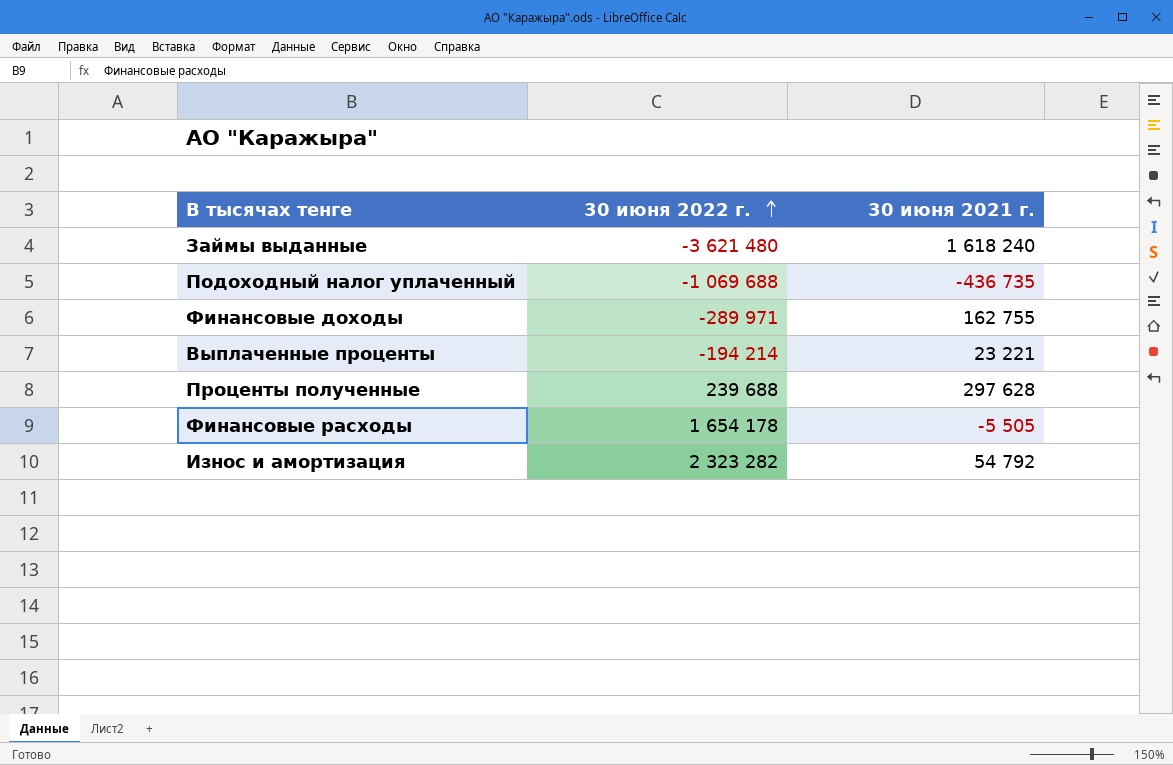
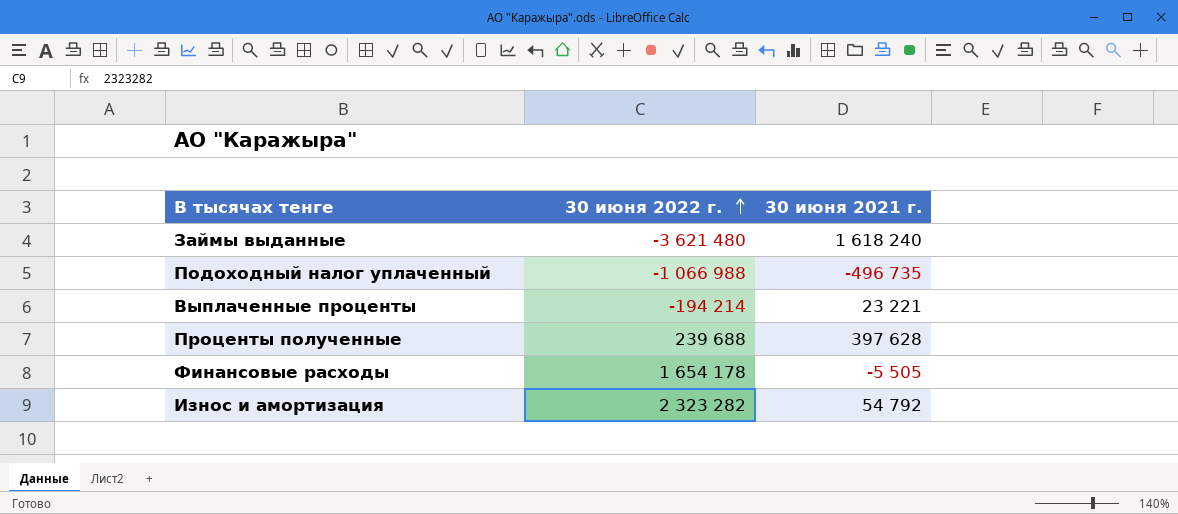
row Финансовые доходы: -289 971 | 162 755 -> none
Подоходный налог уплаченный | 30 июня 2022 г.: -1 069 688 -> -1 066 988
Подоходный налог уплаченный | 30 июня 2021 г.: -436 735 -> -496 735
Проценты полученные | 30 июня 2021 г.: 297 628 -> 397 628

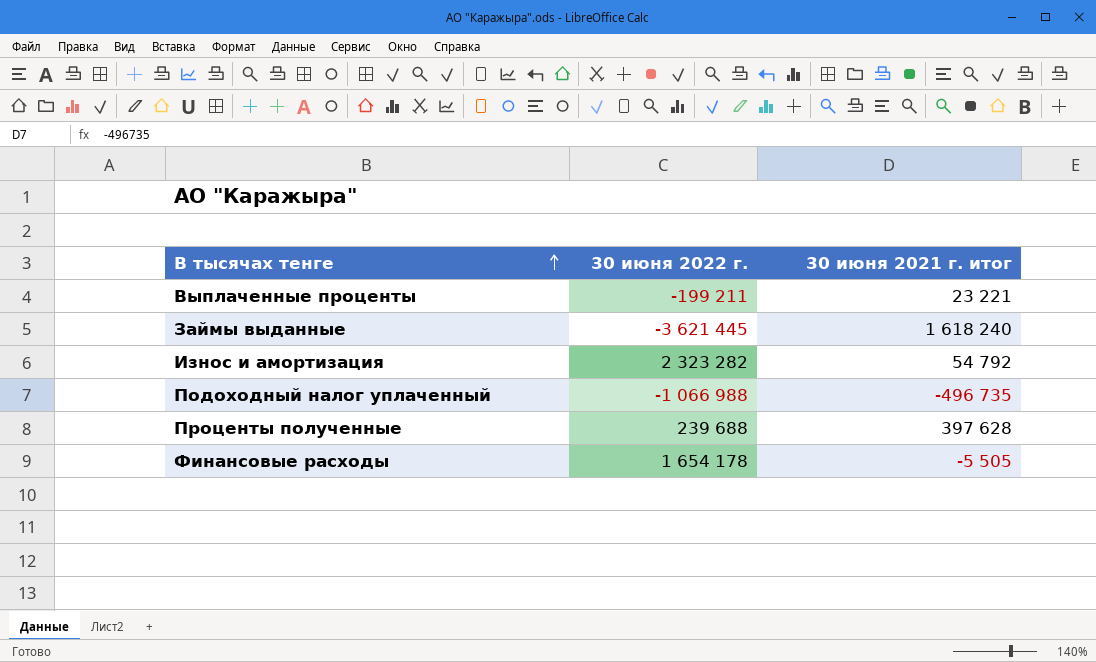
row order: 30 июня 2022 г. ascending -> В тысячах тенге ascending
column name: 30 июня 2021 г. -> 30 июня 2021 г. итог
Выплаченные проценты | 30 июня 2022 г.: -194 214 -> -199 211
Займы выданные | 30 июня 2022 г.: -3 621 480 -> -3 621 445

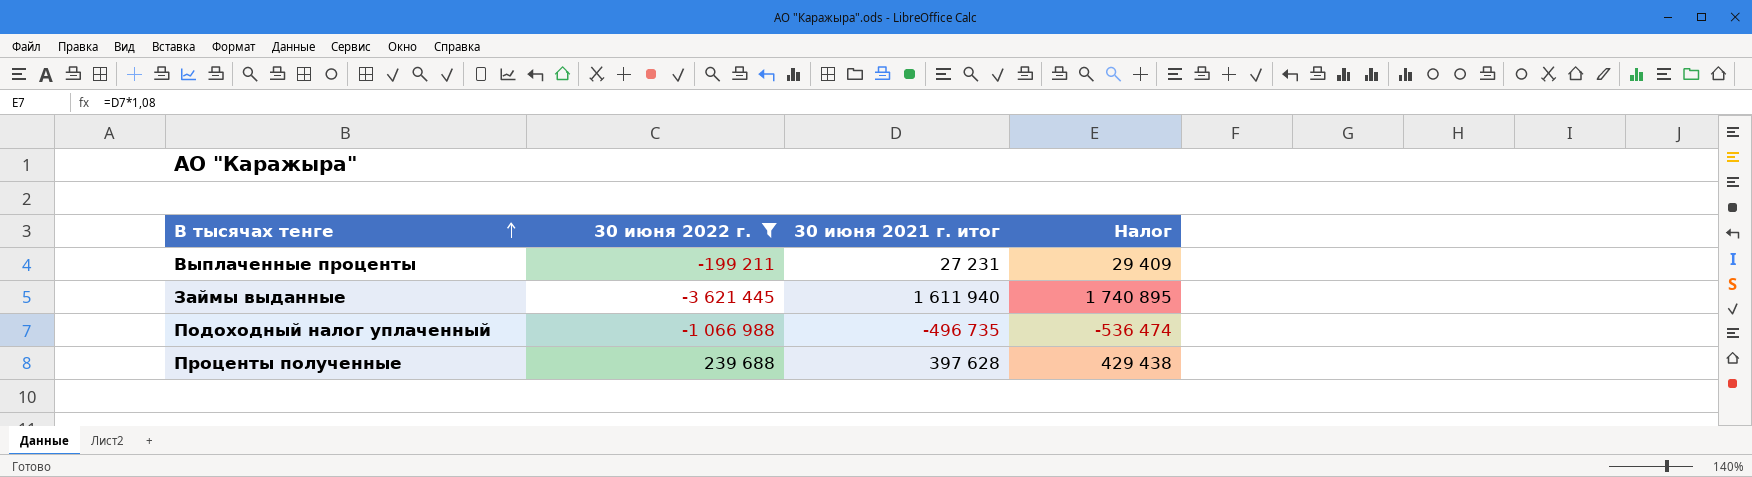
filter: none -> 30 июня 2022 г. <= 239 688
column Налог | formula: none -> [30 июня 2021 г. итог] * 1,08
Выплаченные проценты | 30 июня 2021 г. итог: 23 221 -> 27 231
Займы выданные | 30 июня 2021 г. итог: 1 618 240 -> 1 611 940

